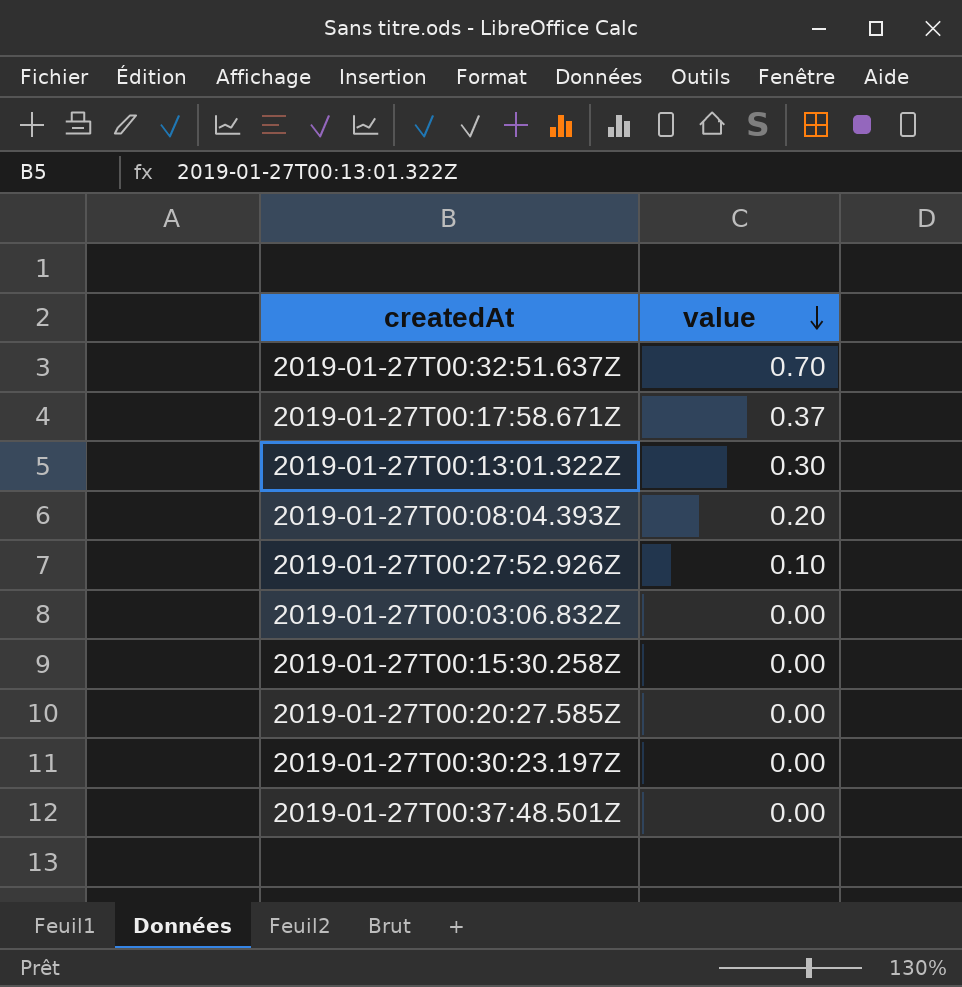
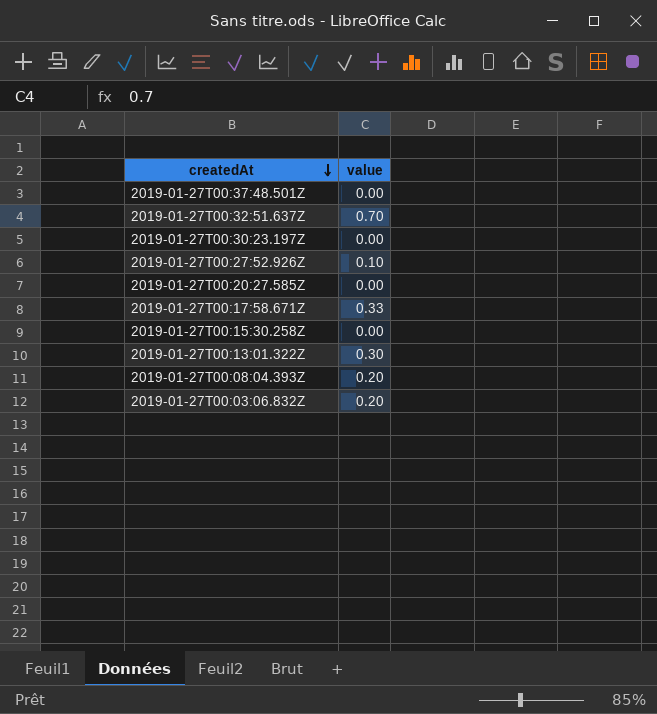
row order: value descending -> createdAt descending
2019-01-27T00:17:58.671Z | value: 0.37 -> 0.33
2019-01-27T00:03:06.832Z | value: 0.00 -> 0.20

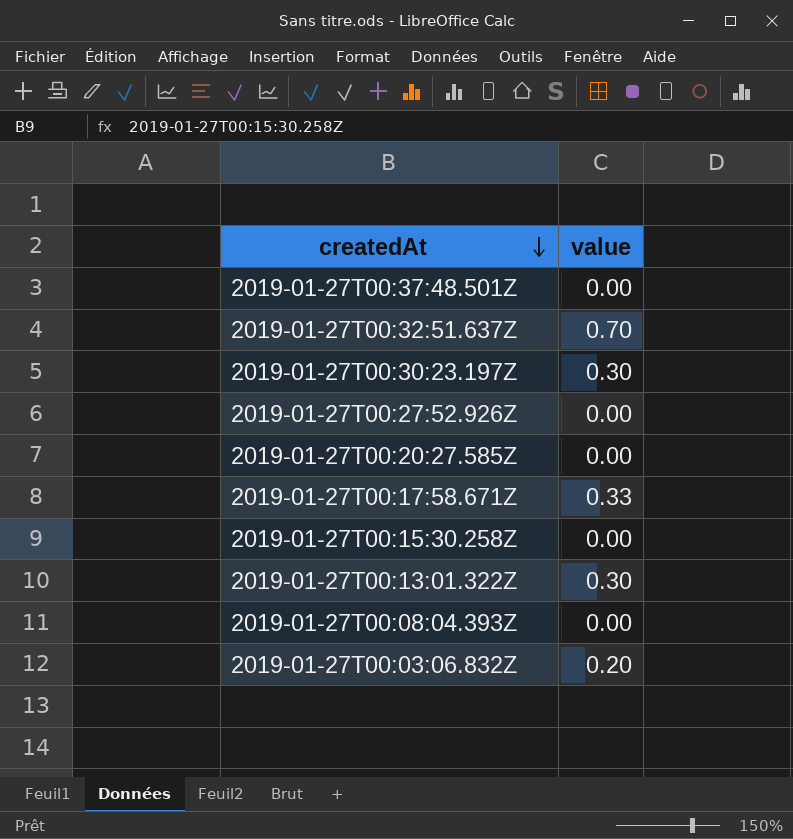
2019-01-27T00:30:23.197Z | value: 0.00 -> 0.30
2019-01-27T00:27:52.926Z | value: 0.10 -> 0.00
2019-01-27T00:08:04.393Z | value: 0.20 -> 0.00

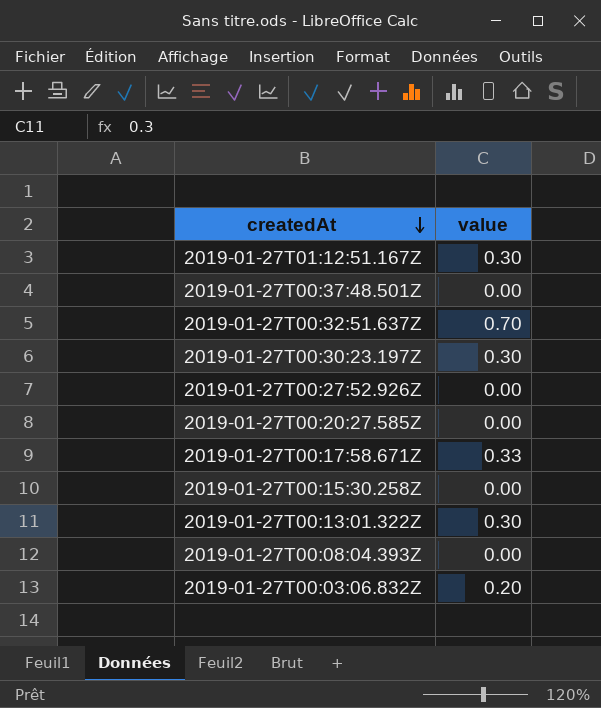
row 2019-01-27T01:12:51.167Z: none -> 0.30

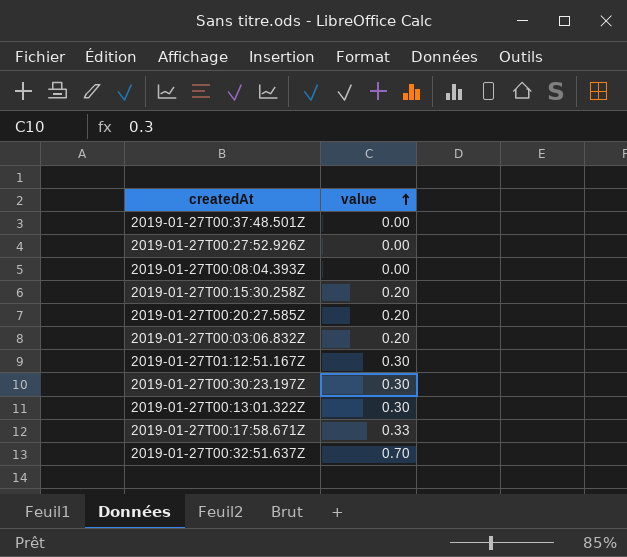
row order: createdAt descending -> value ascending
2019-01-27T00:15:30.258Z | value: 0.00 -> 0.20
2019-01-27T00:20:27.585Z | value: 0.00 -> 0.20

